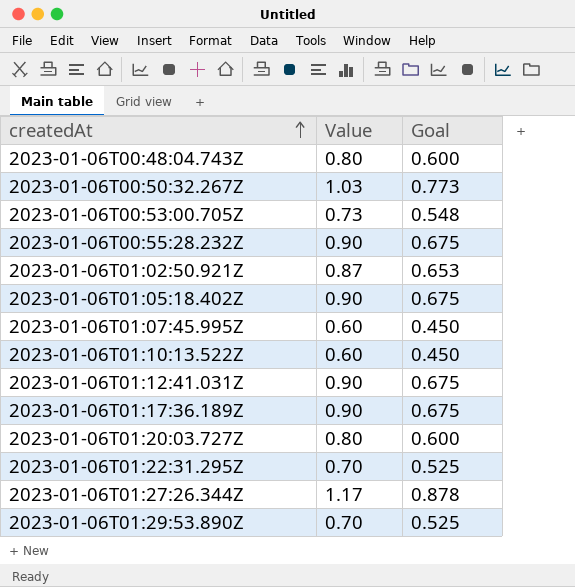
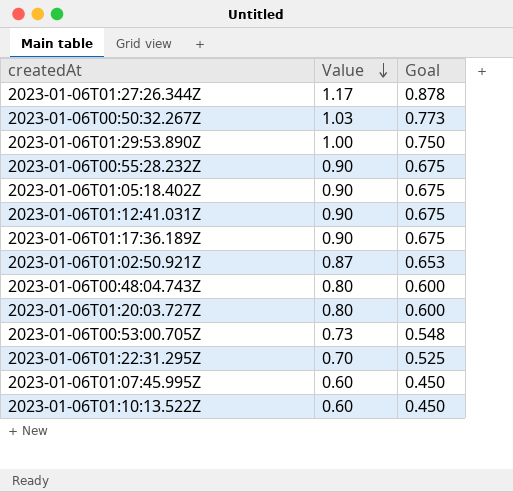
row order: createdAt ascending -> Value descending
2023-01-06T01:29:53.890Z | Value: 0.70 -> 1.00
2023-01-06T01:29:53.890Z | Goal: 0.525 -> 0.750

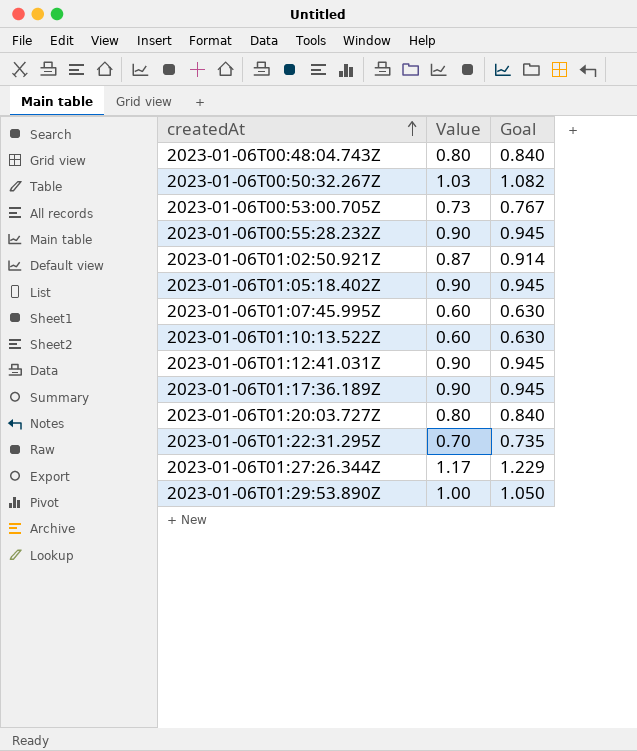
row order: Value descending -> createdAt ascending
column Goal | formula: [Value] * 0.75 -> [Value] * 1.05

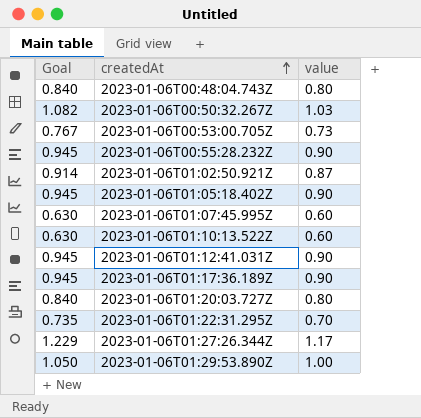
column Goal | position: 3 -> 1
column name: Value -> value

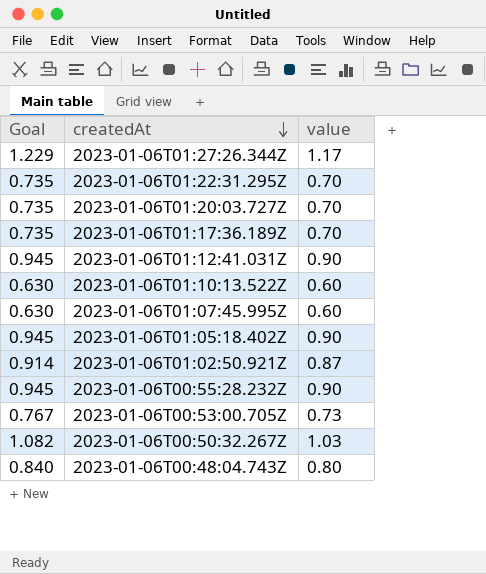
row order: createdAt ascending -> createdAt descending
row 2023-01-06T01:29:53.890Z: 1.050 | 1.00 -> none
2023-01-06T01:20:03.727Z | Goal: 0.840 -> 0.735
2023-01-06T01:20:03.727Z | value: 0.80 -> 0.70
2023-01-06T01:17:36.189Z | Goal: 0.945 -> 0.735
2023-01-06T01:17:36.189Z | value: 0.90 -> 0.70

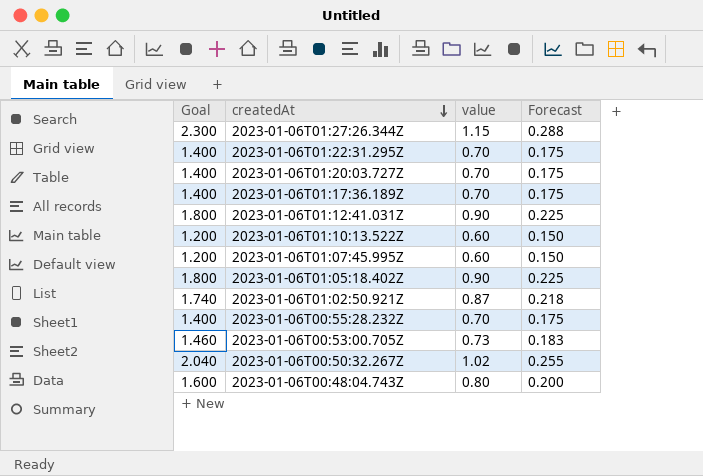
column Goal | formula: [value] * 1.05 -> [value] * 2
column Forecast | formula: none -> [value] * 0.25
2023-01-06T01:27:26.344Z | value: 1.17 -> 1.15
2023-01-06T00:55:28.232Z | value: 0.90 -> 0.70
2023-01-06T00:50:32.267Z | value: 1.03 -> 1.02

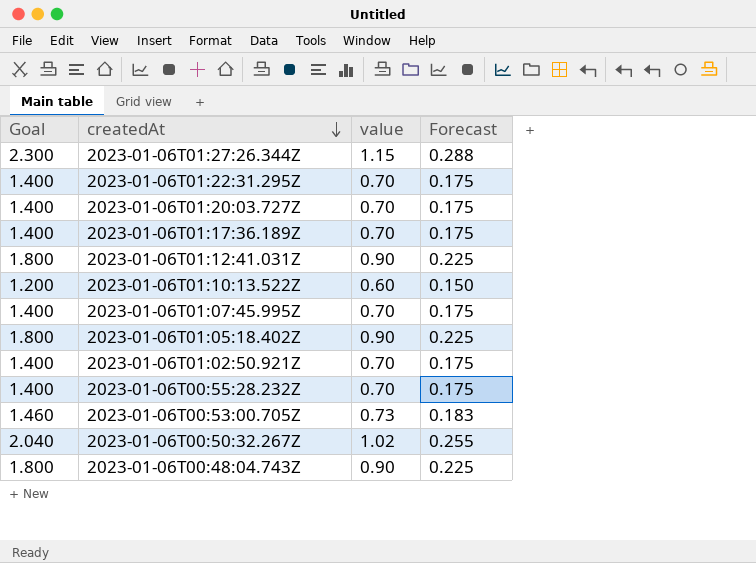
2023-01-06T01:07:45.995Z | Goal: 1.200 -> 1.400
2023-01-06T01:07:45.995Z | value: 0.60 -> 0.70
2023-01-06T01:07:45.995Z | Forecast: 0.150 -> 0.175
2023-01-06T01:02:50.921Z | Goal: 1.740 -> 1.400
2023-01-06T01:02:50.921Z | value: 0.87 -> 0.70
2023-01-06T01:02:50.921Z | Forecast: 0.218 -> 0.175
2023-01-06T00:48:04.743Z | Goal: 1.600 -> 1.800
2023-01-06T00:48:04.743Z | value: 0.80 -> 0.90
2023-01-06T00:48:04.743Z | Forecast: 0.200 -> 0.225

